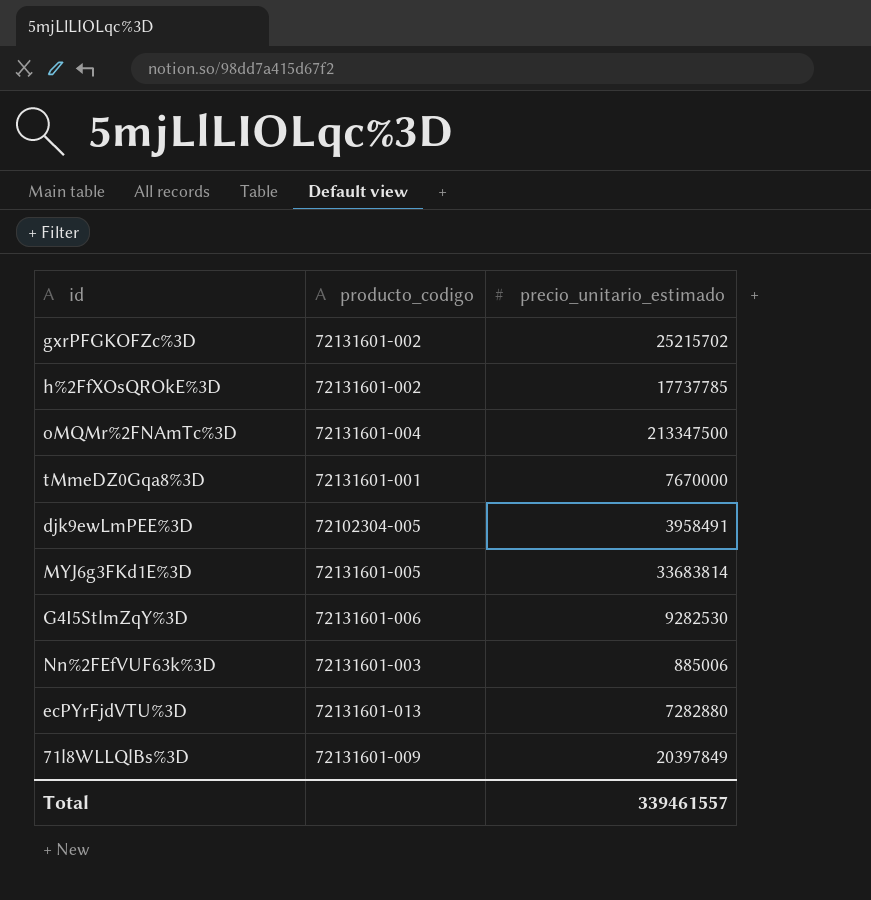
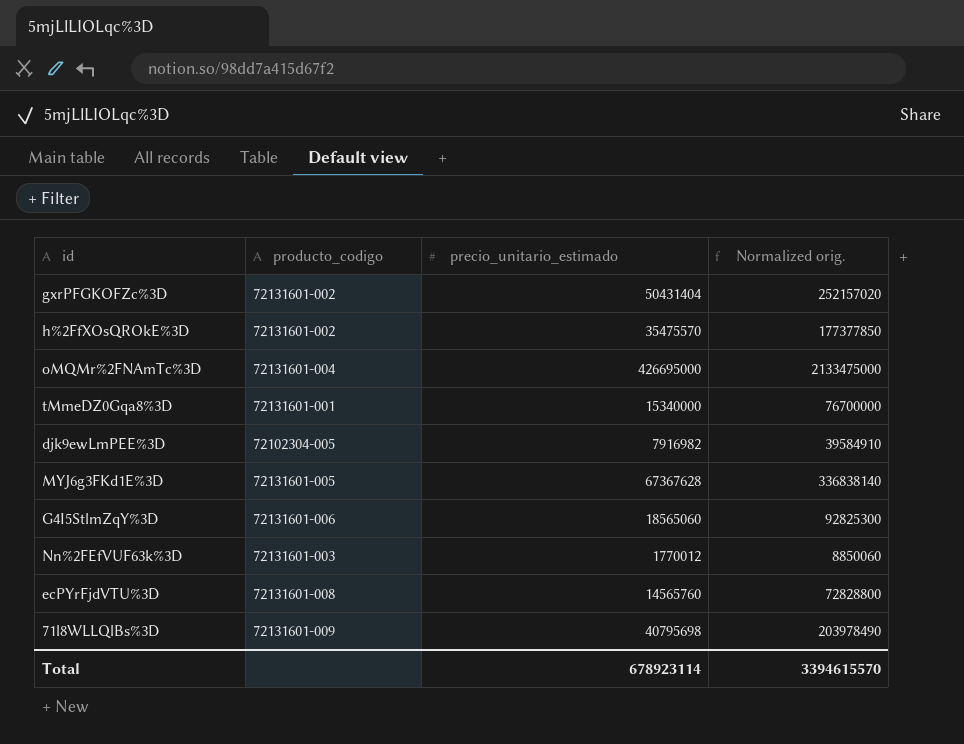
column Normalized orig. | formula: none -> [precio_unitario_estimado] * 5
gxrPFGKOFZc%3D | precio_unitario_estimado: 25215702 -> 50431404
h%2FfXOsQROkE%3D | precio_unitario_estimado: 17737785 -> 35475570
oMQMr%2FNAmTc%3D | precio_unitario_estimado: 213347500 -> 426695000
tMmeDZ0Gqa8%3D | precio_unitario_estimado: 7670000 -> 15340000
djk9ewLmPEE%3D | precio_unitario_estimado: 3958491 -> 7916982
MYJ6g3FKd1E%3D | precio_unitario_estimado: 33683814 -> 67367628
G4I5StlmZqY%3D | precio_unitario_estimado: 9282530 -> 18565060
Nn%2FEfVUF63k%3D | precio_unitario_estimado: 885006 -> 1770012
ecPYrFjdVTU%3D | producto_codigo: 72131601-013 -> 72131601-008
ecPYrFjdVTU%3D | precio_unitario_estimado: 7282880 -> 14565760
71l8WLLQlBs%3D | precio_unitario_estimado: 20397849 -> 40795698
Total | precio_unitario_estimado: 339461557 -> 678923114

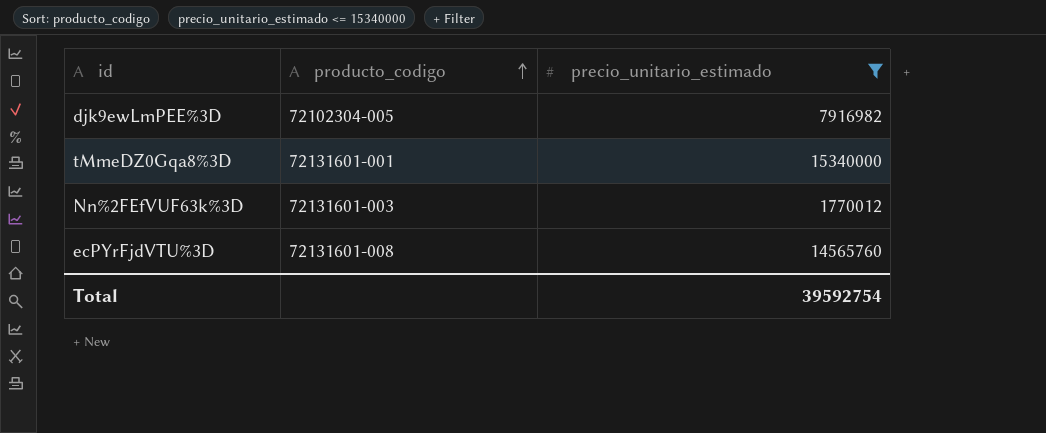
filter: none -> precio_unitario_estimado <= 15340000
row order: none -> producto_codigo ascending
column Normalized orig. | formula: [precio_unitario_estimado] * 5 -> none
Total | precio_unitario_estimado: 678923114 -> 39592754

